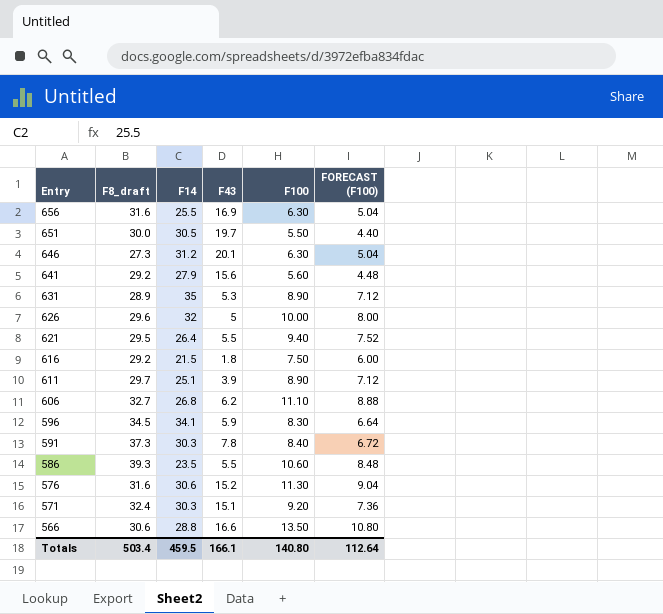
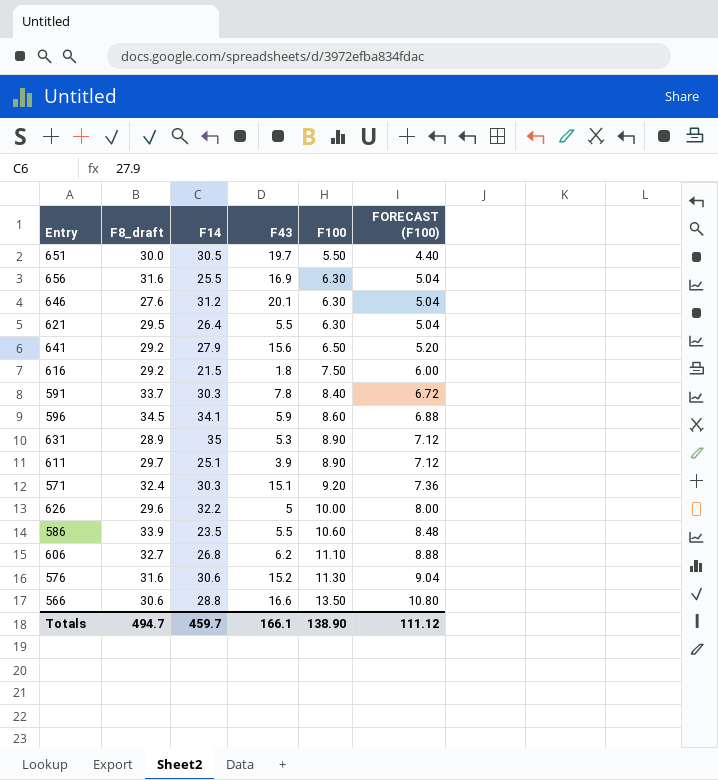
row order: Entry descending -> F100 ascending
646 | F8_draft: 27.3 -> 27.6
621 | F100: 9.40 -> 6.30
621 | FORECAST (F100): 7.52 -> 5.04
641 | F100: 5.60 -> 6.50
641 | FORECAST (F100): 4.48 -> 5.20
591 | F8_draft: 37.3 -> 33.7
596 | F100: 8.30 -> 8.60
596 | FORECAST (F100): 6.64 -> 6.88
626 | F14: 32 -> 32.2
586 | F8_draft: 39.3 -> 33.9
Totals | F8_draft: 503.4 -> 494.7
Totals | F14: 459.5 -> 459.7
Totals | F100: 140.80 -> 138.90
Totals | FORECAST (F100): 112.64 -> 111.12

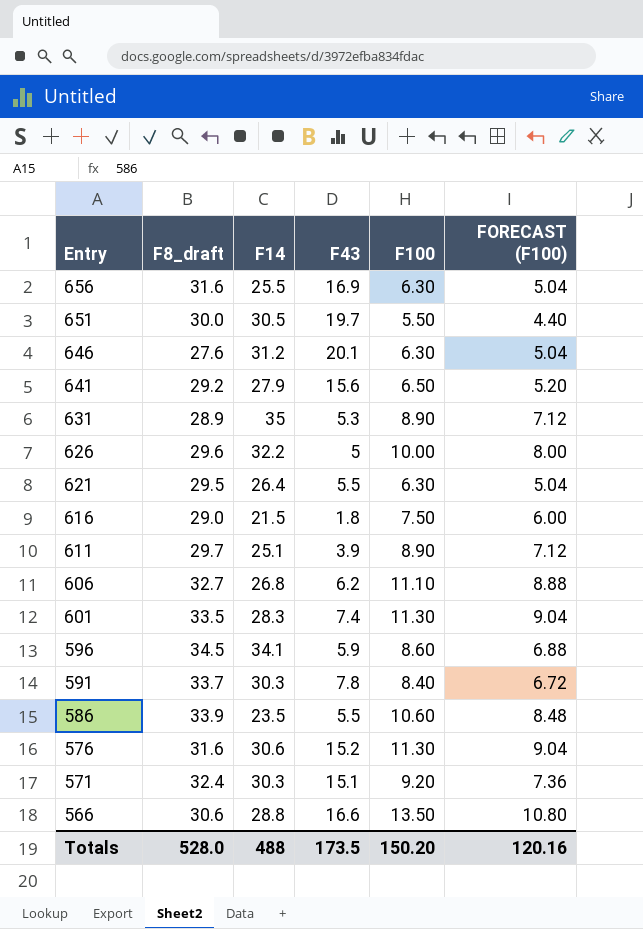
row order: F100 ascending -> Entry descending
616 | F8_draft: 29.2 -> 29.0
row 601: none -> 33.5 | 28.3 | 7.4 | 11.30 | 9.04
Totals | F8_draft: 494.7 -> 528.0
Totals | F14: 459.7 -> 488
Totals | F43: 166.1 -> 173.5
Totals | F100: 138.90 -> 150.20
Totals | FORECAST (F100): 111.12 -> 120.16

